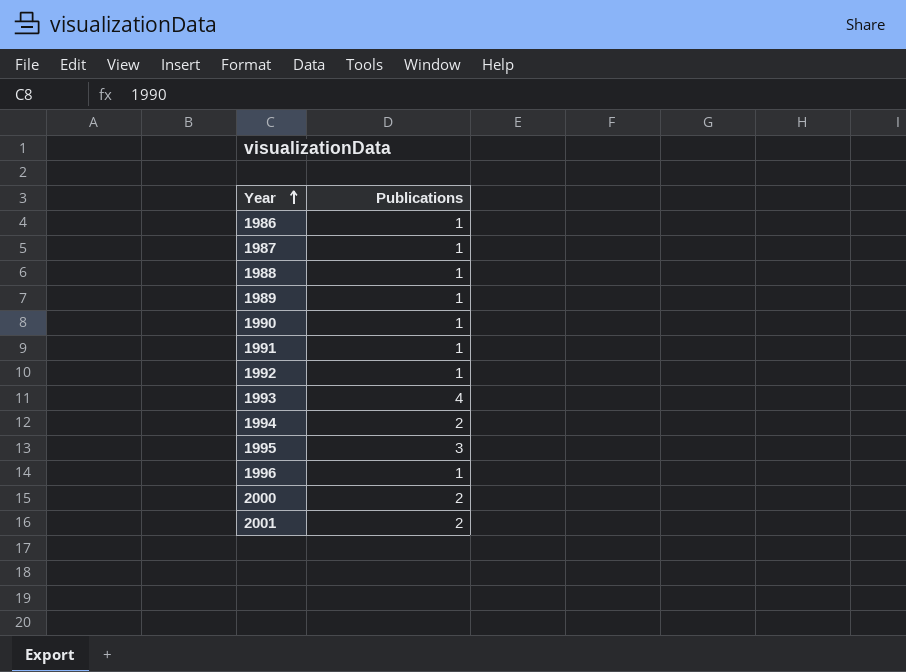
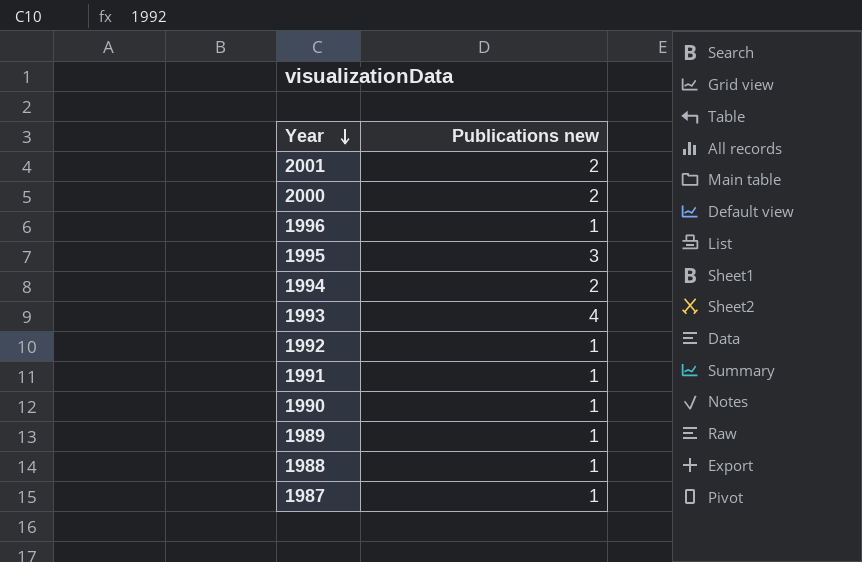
row order: Year ascending -> Year descending
column name: Publications -> Publications new
row 1986: 1 -> none

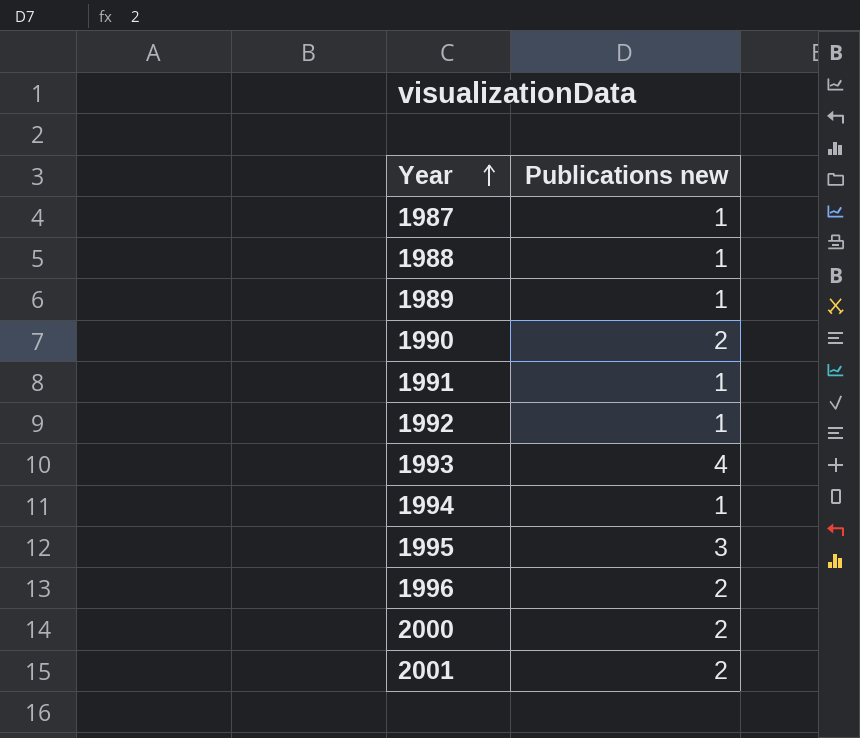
row order: Year descending -> Year ascending
1990 | Publications new: 1 -> 2
1994 | Publications new: 2 -> 1
1996 | Publications new: 1 -> 2

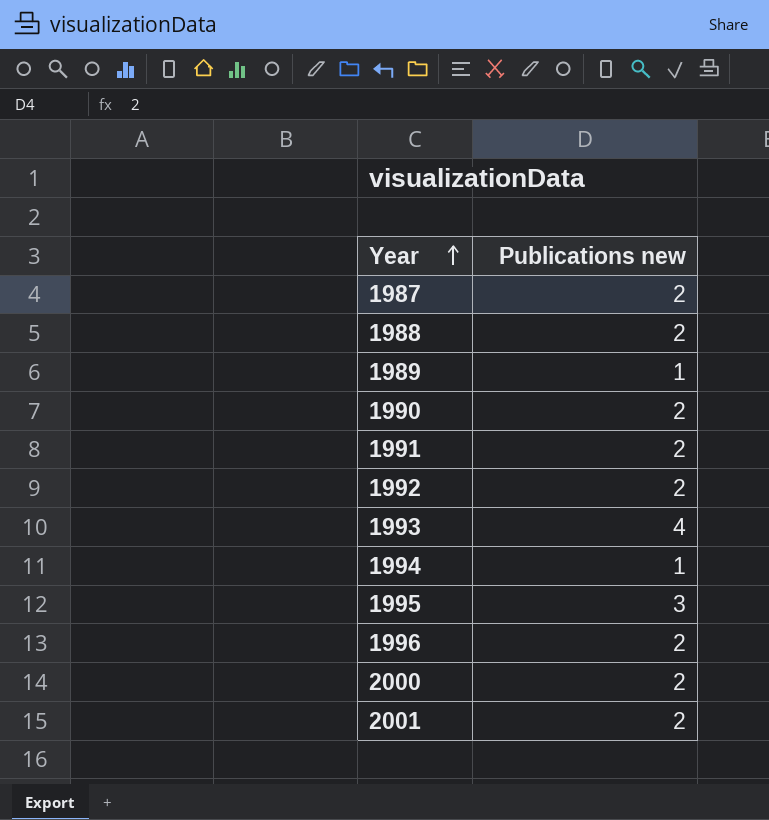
1987 | Publications new: 1 -> 2
1988 | Publications new: 1 -> 2
1991 | Publications new: 1 -> 2
1992 | Publications new: 1 -> 2

